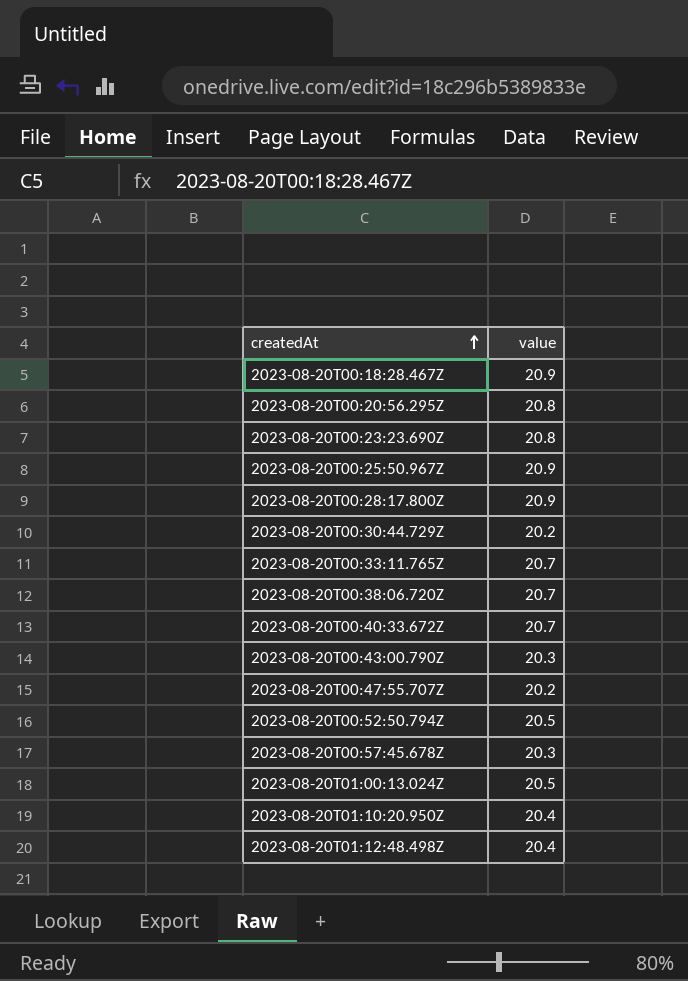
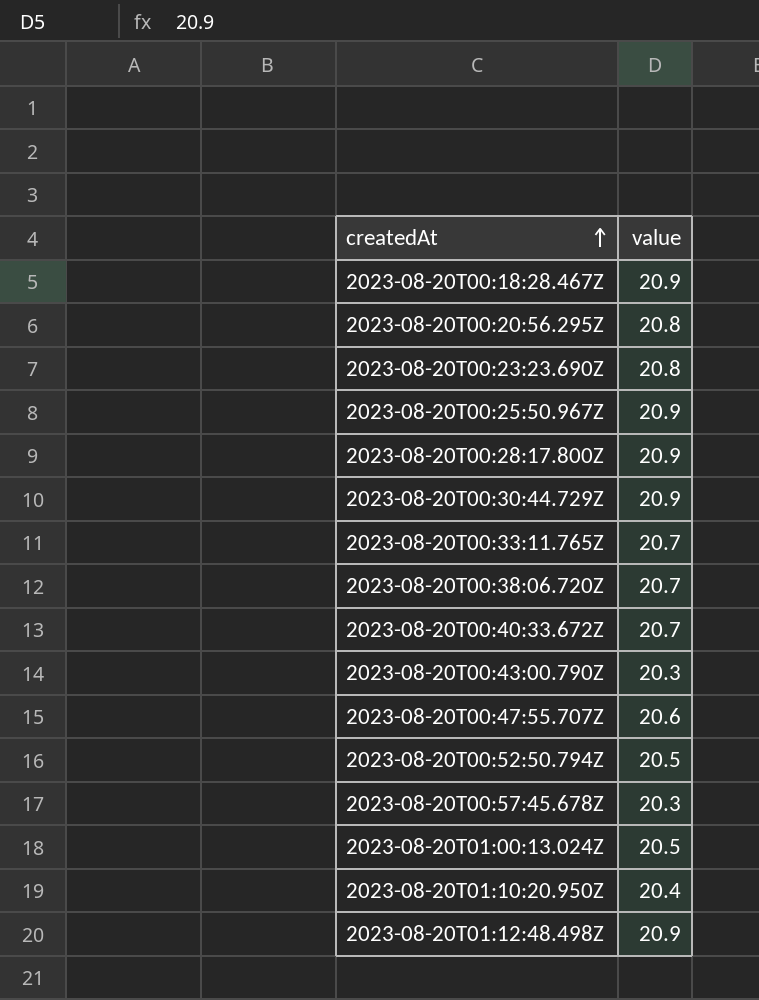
2023-08-20T00:30:44.729Z | value: 20.2 -> 20.9
2023-08-20T00:47:55.707Z | value: 20.2 -> 20.6
2023-08-20T01:12:48.498Z | value: 20.4 -> 20.9

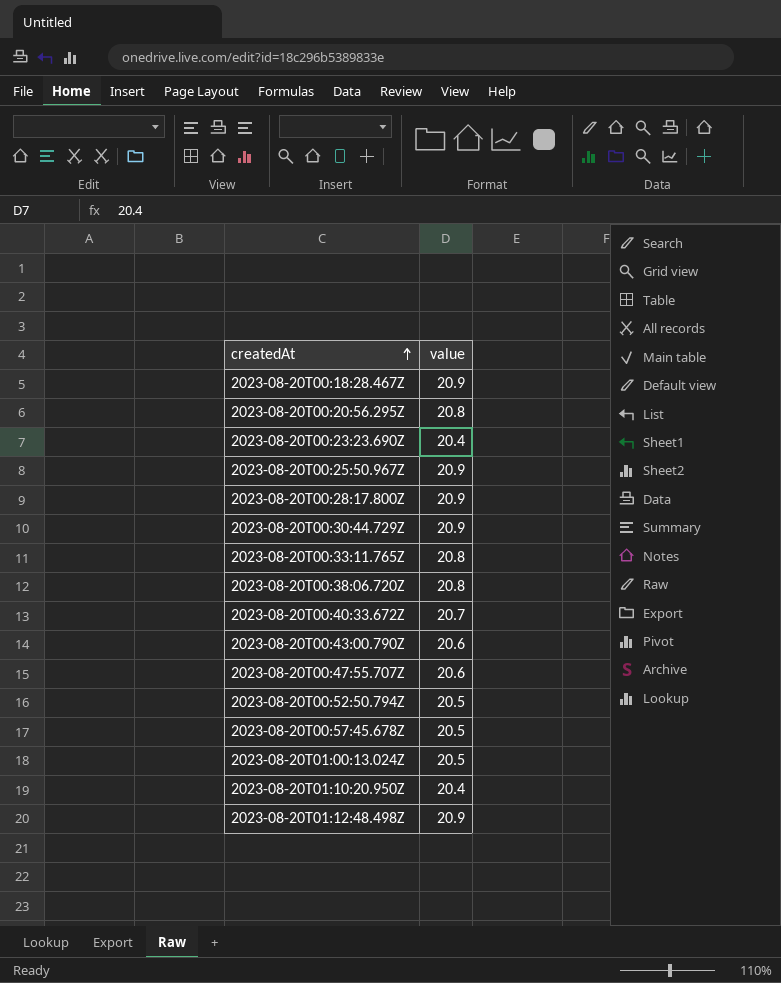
2023-08-20T00:23:23.690Z | value: 20.8 -> 20.4
2023-08-20T00:33:11.765Z | value: 20.7 -> 20.8
2023-08-20T00:38:06.720Z | value: 20.7 -> 20.8
2023-08-20T00:43:00.790Z | value: 20.3 -> 20.6
2023-08-20T00:57:45.678Z | value: 20.3 -> 20.5

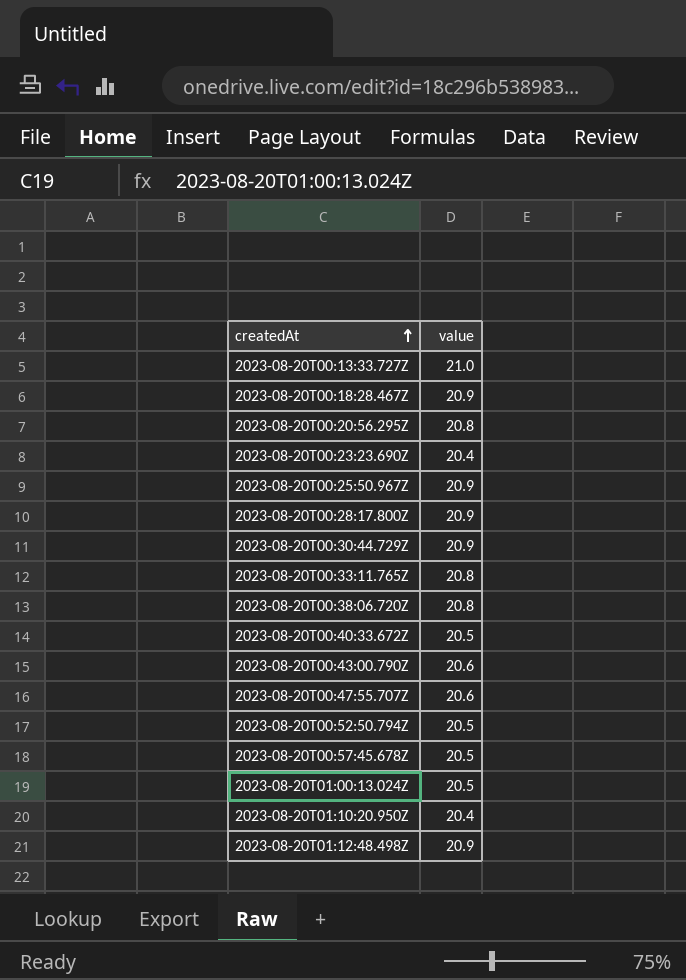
row 2023-08-20T00:13:33.727Z: none -> 21.0
2023-08-20T00:40:33.672Z | value: 20.7 -> 20.5

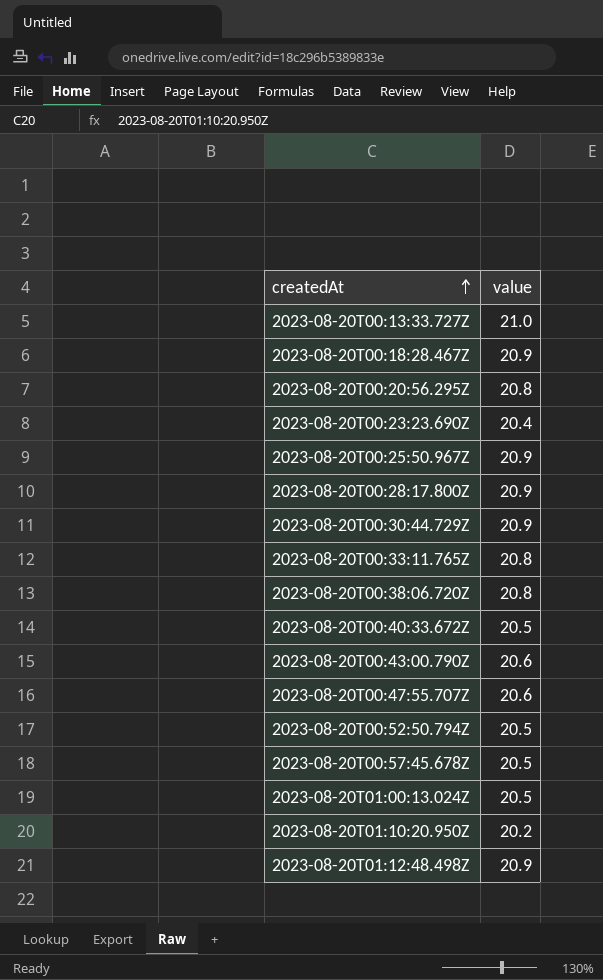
2023-08-20T01:10:20.950Z | value: 20.4 -> 20.2

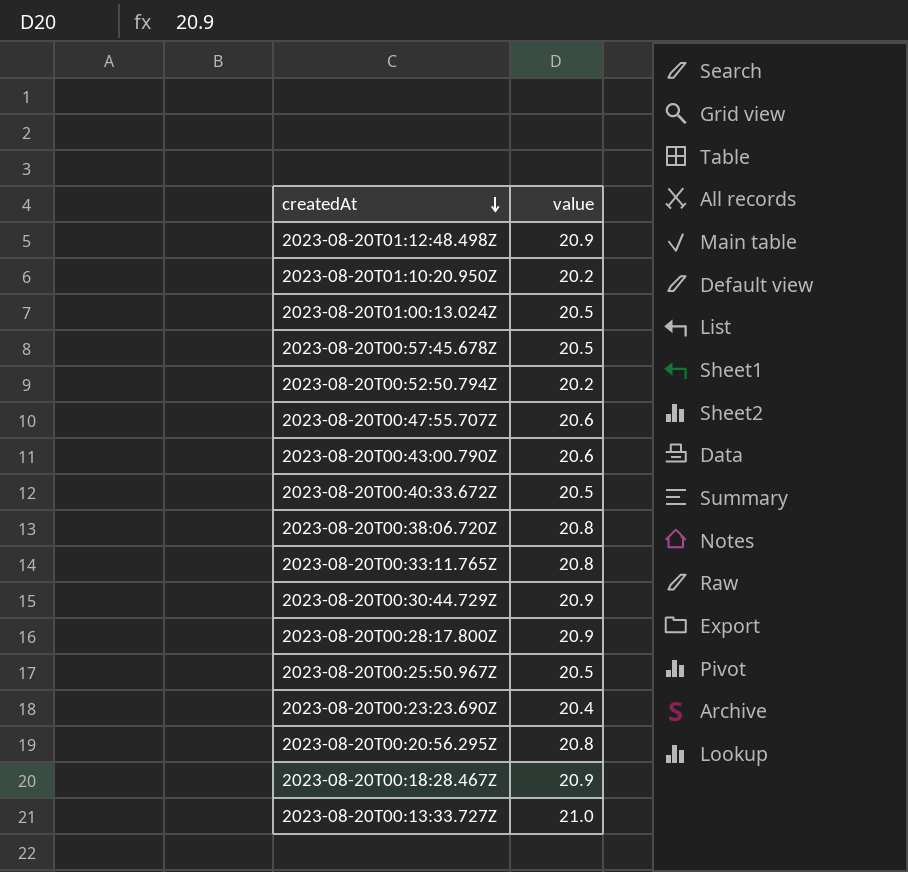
row order: createdAt ascending -> createdAt descending
2023-08-20T00:52:50.794Z | value: 20.5 -> 20.2
2023-08-20T00:25:50.967Z | value: 20.9 -> 20.5

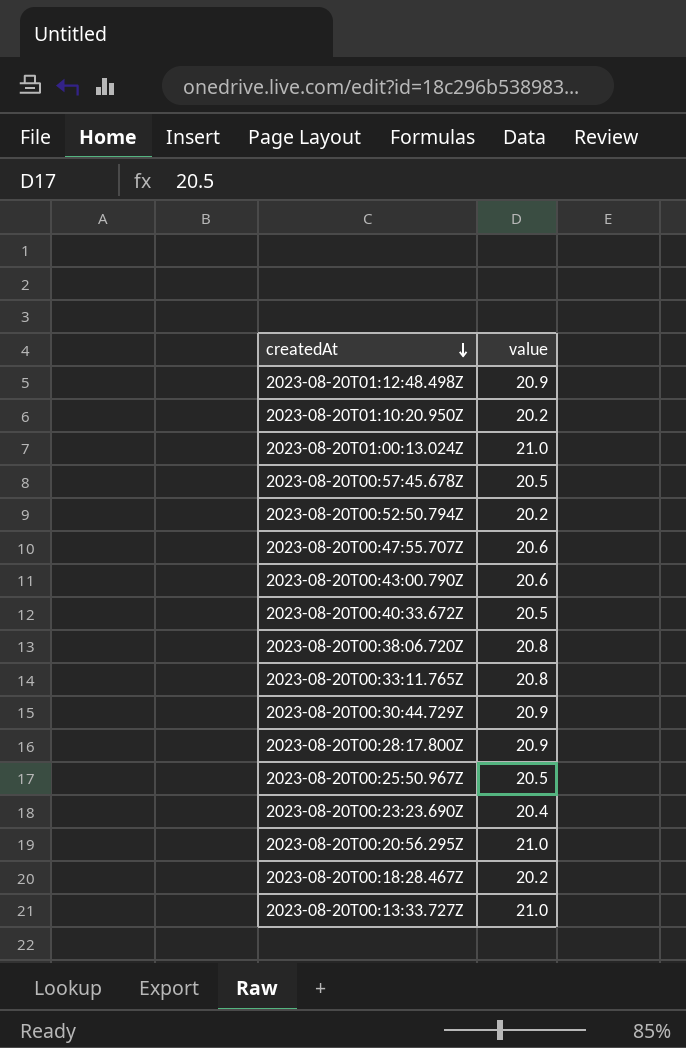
2023-08-20T01:00:13.024Z | value: 20.5 -> 21.0
2023-08-20T00:20:56.295Z | value: 20.8 -> 21.0
2023-08-20T00:18:28.467Z | value: 20.9 -> 20.2

